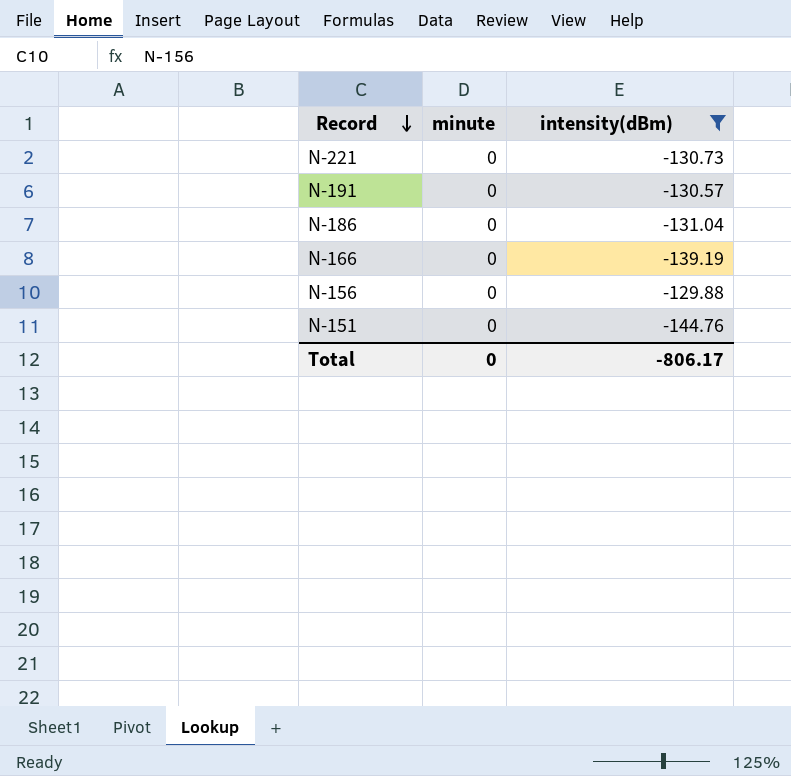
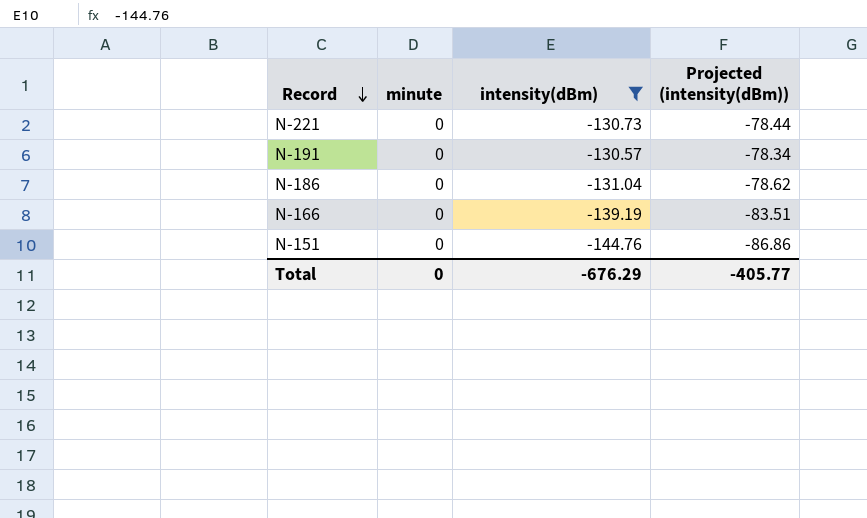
column Projected (intensity(dBm)) | formula: none -> [intensity(dBm)] * 0.6
row N-156: 0 | -129.88 -> none
Total | intensity(dBm): -806.17 -> -676.29

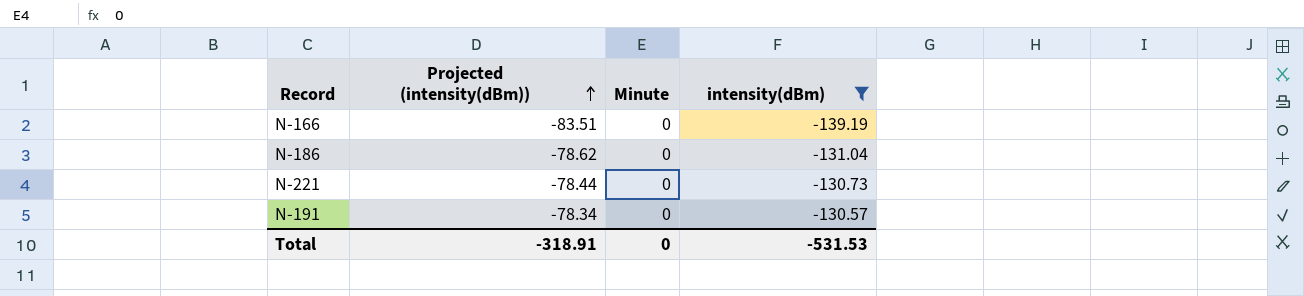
row order: Record descending -> Projected (intensity(dBm)) ascending
column Projected (intensity(dBm)) | position: 4 -> 2
column name: minute -> Minute
row N-151: 0 | -144.76 | -86.86 -> none
Total | Projected (intensity(dBm)): -405.77 -> -318.91
Total | intensity(dBm): -676.29 -> -531.53

